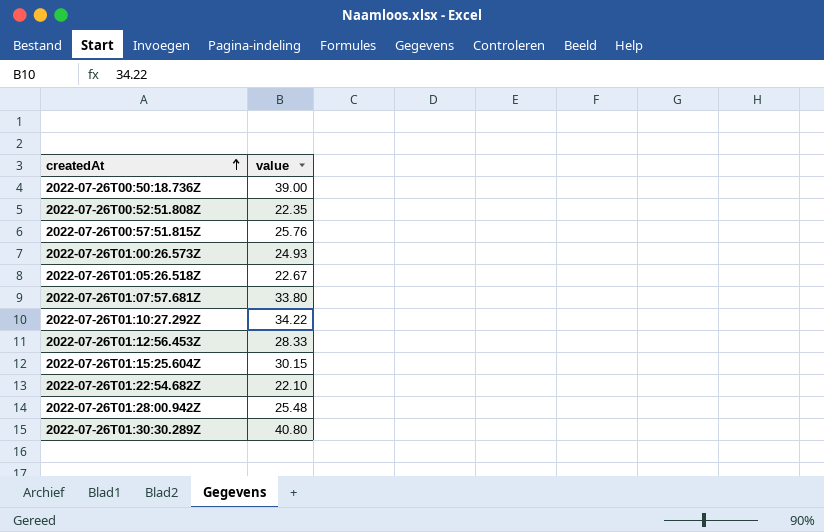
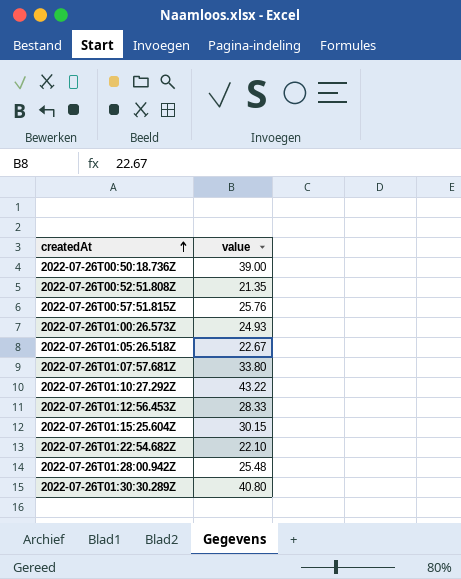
2022-07-26T00:52:51.808Z | value: 22.35 -> 21.35
2022-07-26T01:10:27.292Z | value: 34.22 -> 43.22

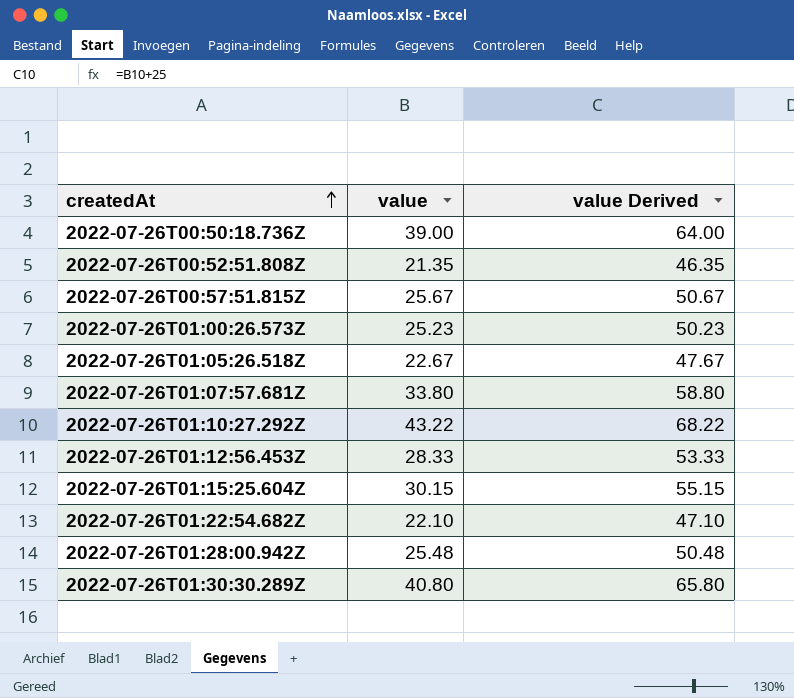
column value Derived | formula: none -> [value] + 25
2022-07-26T00:57:51.815Z | value: 25.76 -> 25.67
2022-07-26T01:00:26.573Z | value: 24.93 -> 25.23

